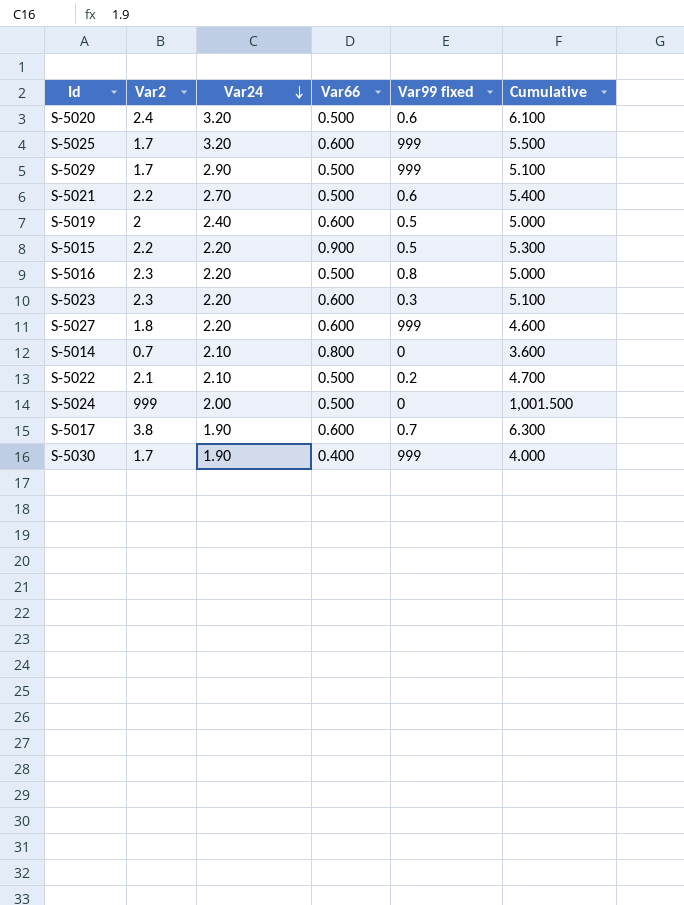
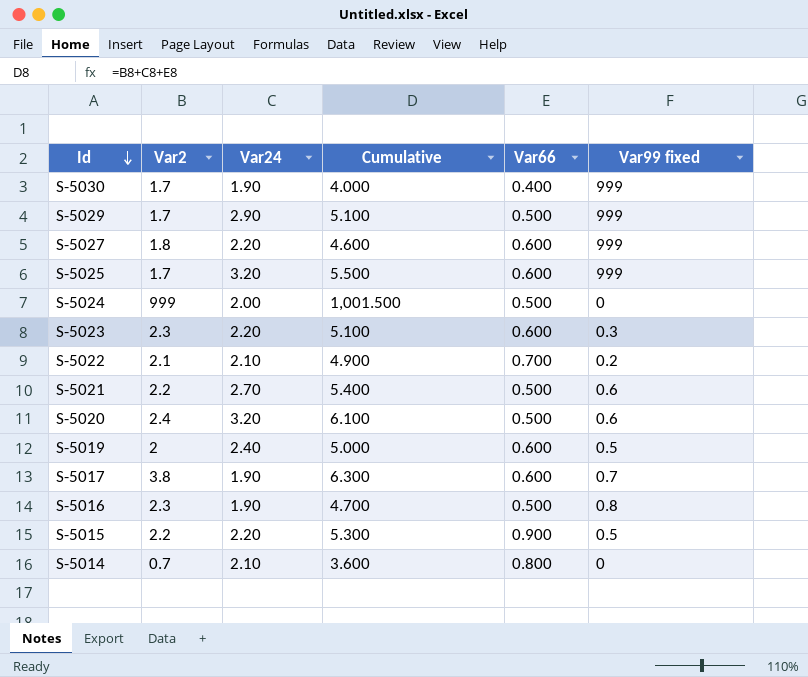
row order: Var24 descending -> Id descending
column Cumulative | position: 6 -> 4
S-5022 | Cumulative: 4.700 -> 4.900
S-5022 | Var66: 0.500 -> 0.700
S-5016 | Var24: 2.20 -> 1.90
S-5016 | Cumulative: 5.000 -> 4.700

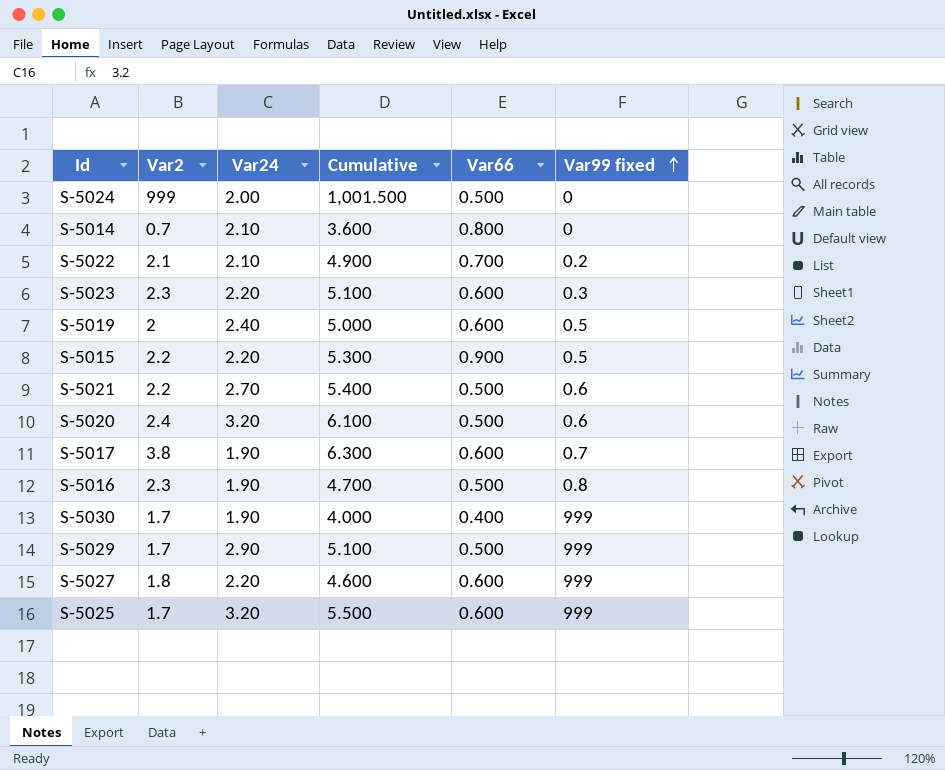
row order: Id descending -> Var99 fixed ascending

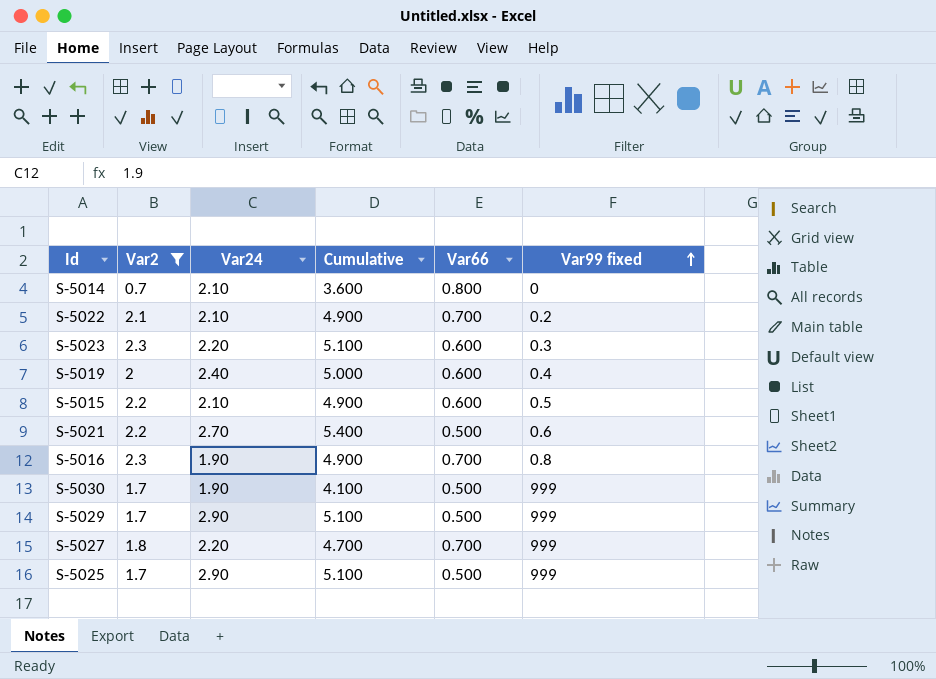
filter: none -> Var2 <= 2.3
S-5019 | Var99 fixed: 0.5 -> 0.4
S-5015 | Var24: 2.20 -> 2.10
S-5015 | Cumulative: 5.300 -> 4.900
S-5015 | Var66: 0.900 -> 0.600
S-5016 | Cumulative: 4.700 -> 4.900
S-5016 | Var66: 0.500 -> 0.700
S-5030 | Cumulative: 4.000 -> 4.100
S-5030 | Var66: 0.400 -> 0.500
S-5027 | Cumulative: 4.600 -> 4.700
S-5027 | Var66: 0.600 -> 0.700
S-5025 | Var24: 3.20 -> 2.90
S-5025 | Cumulative: 5.500 -> 5.100
S-5025 | Var66: 0.600 -> 0.500

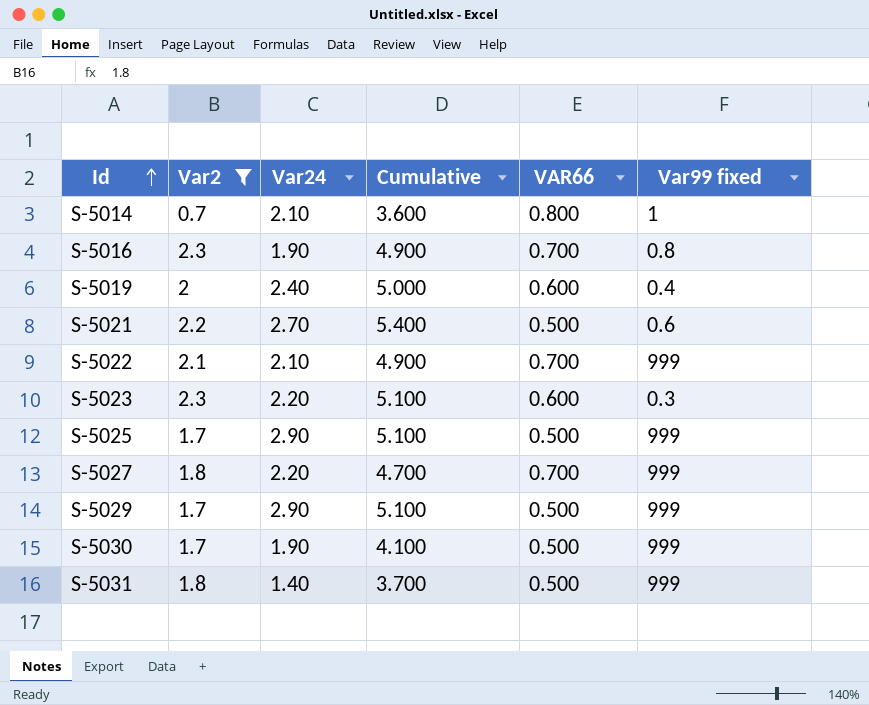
row order: Var99 fixed ascending -> Id ascending
column name: Var66 -> VAR66
row S-5015: 2.2 | 2.10 | 4.900 | 0.600 | 0.5 -> none
S-5014 | Var99 fixed: 0 -> 1
S-5022 | Var99 fixed: 0.2 -> 999
row S-5031: none -> 1.8 | 1.40 | 3.700 | 0.500 | 999

